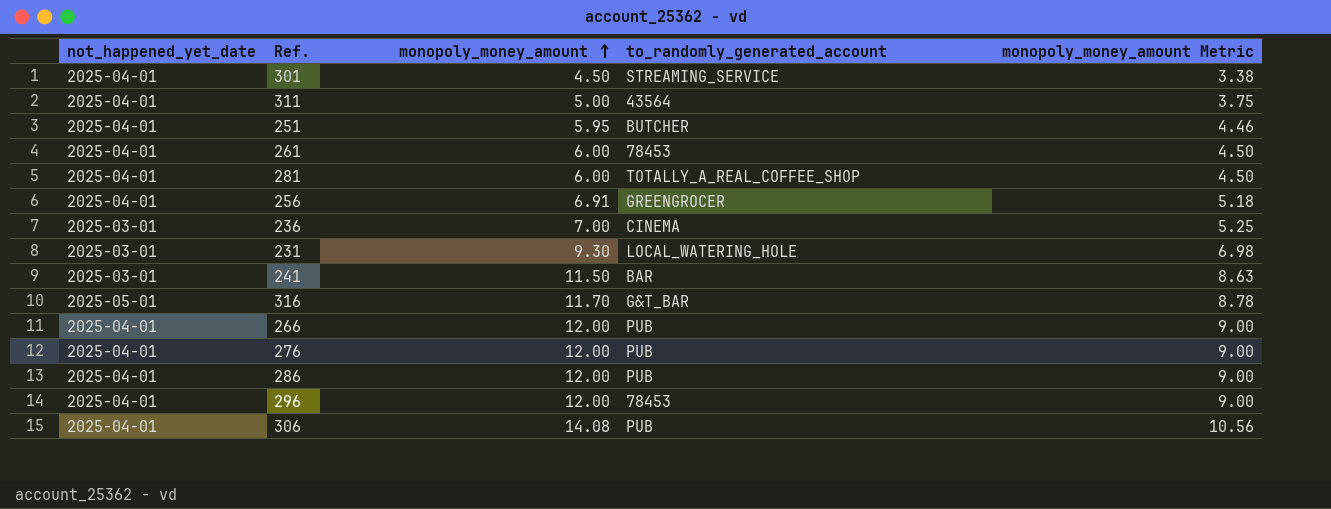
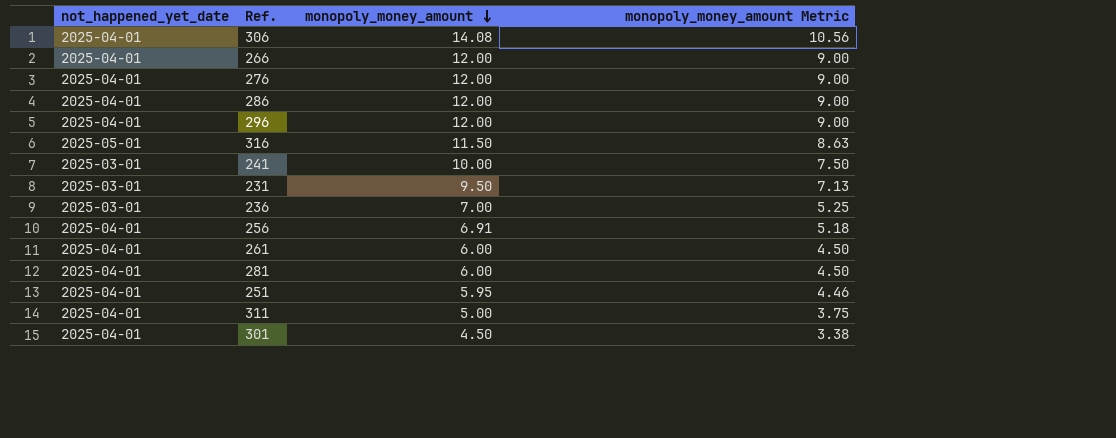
row order: monopoly_money_amount ascending -> monopoly_money_amount descending
column to_randomly_generated_account | position: 4 -> none
316 | monopoly_money_amount: 11.70 -> 11.50
316 | monopoly_money_amount Metric: 8.78 -> 8.63
241 | monopoly_money_amount: 11.50 -> 10.00
241 | monopoly_money_amount Metric: 8.63 -> 7.50
231 | monopoly_money_amount: 9.30 -> 9.50
231 | monopoly_money_amount Metric: 6.98 -> 7.13

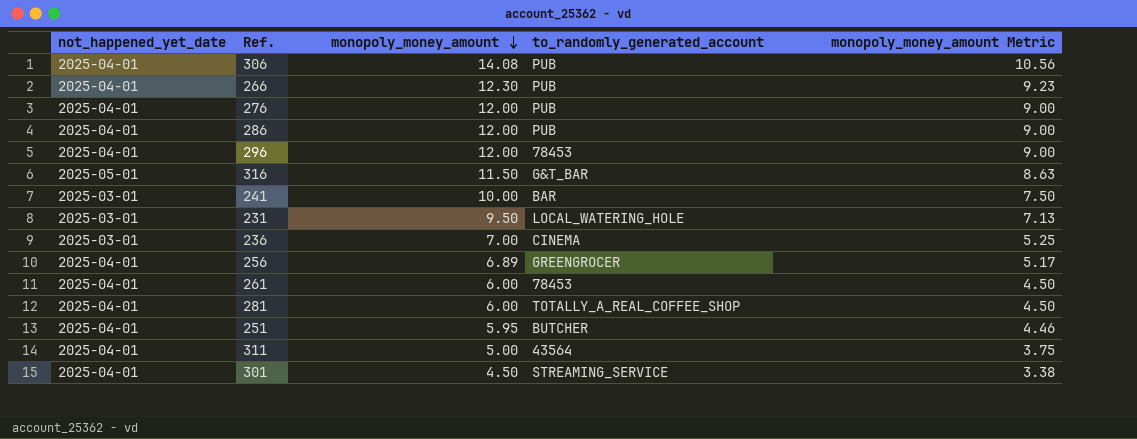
column to_randomly_generated_account | position: none -> 4
266 | monopoly_money_amount: 12.00 -> 12.30
266 | monopoly_money_amount Metric: 9.00 -> 9.23
256 | monopoly_money_amount: 6.91 -> 6.89
256 | monopoly_money_amount Metric: 5.18 -> 5.17

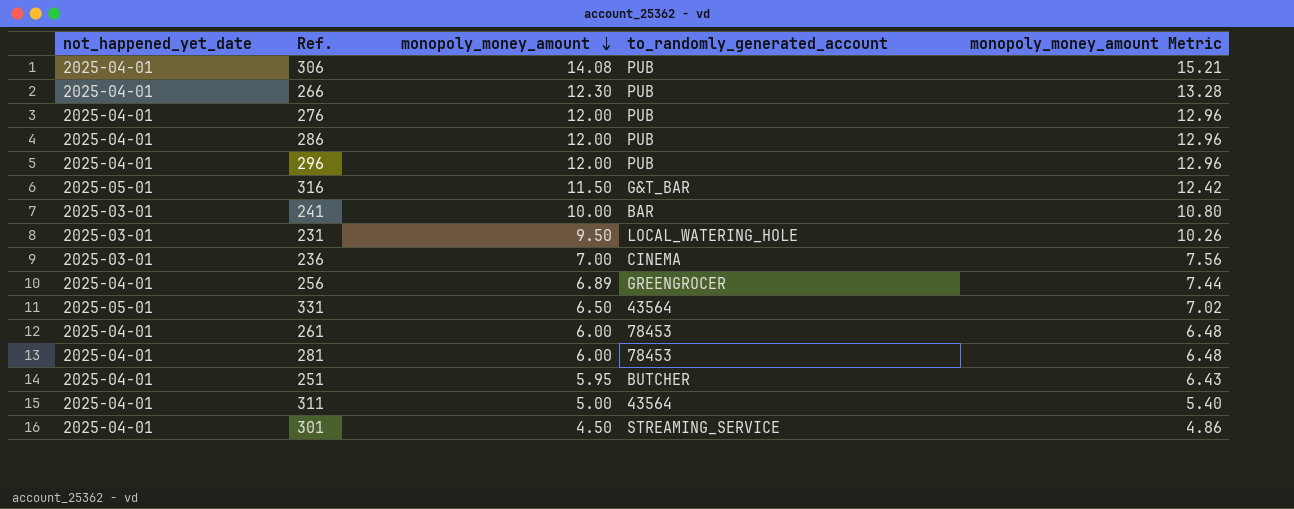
column monopoly_money_amount Metric | formula: [monopoly_money_amount] * 0.75 -> [monopoly_money_amount] * 1.08
296 | to_randomly_generated_account: 78453 -> PUB
row 331: none -> 2025-05-01 | 6.50 | 43564 | 7.02
281 | to_randomly_generated_account: TOTALLY_A_REAL_COFFEE_SHOP -> 78453

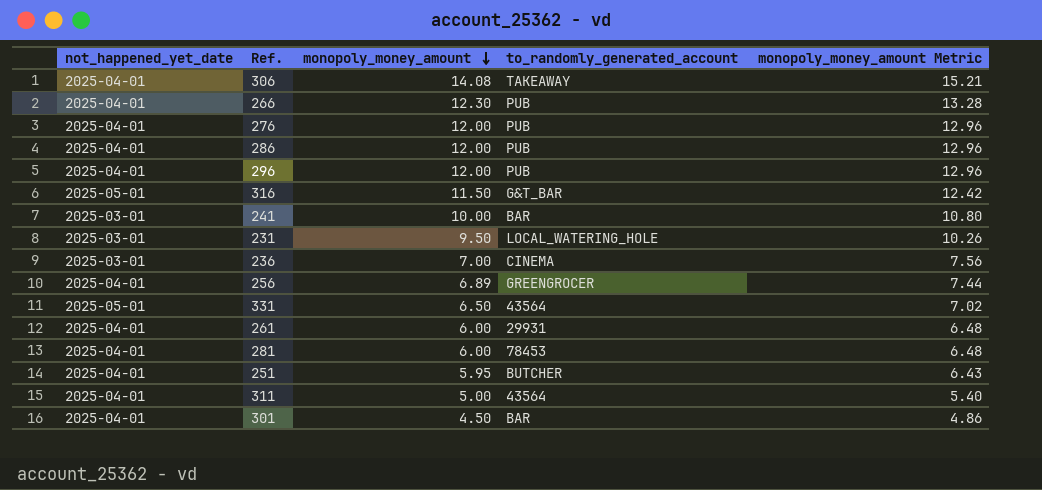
306 | to_randomly_generated_account: PUB -> TAKEAWAY
261 | to_randomly_generated_account: 78453 -> 29931
301 | to_randomly_generated_account: STREAMING_SERVICE -> BAR

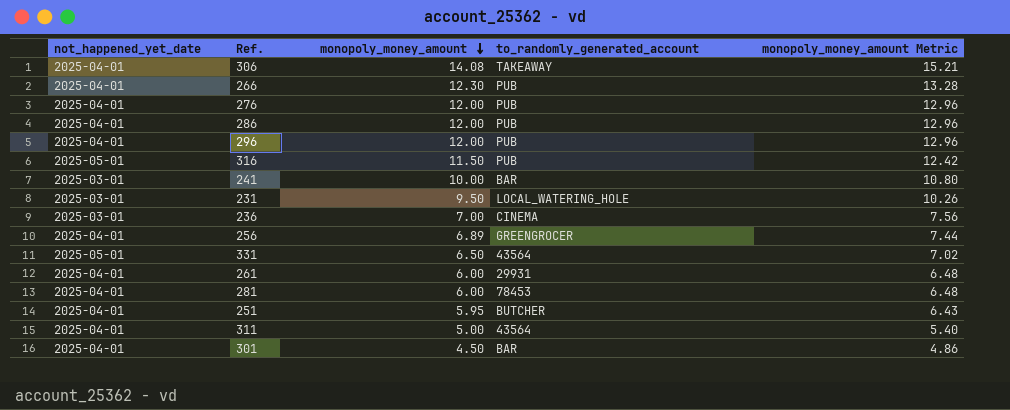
316 | to_randomly_generated_account: G&T_BAR -> PUB

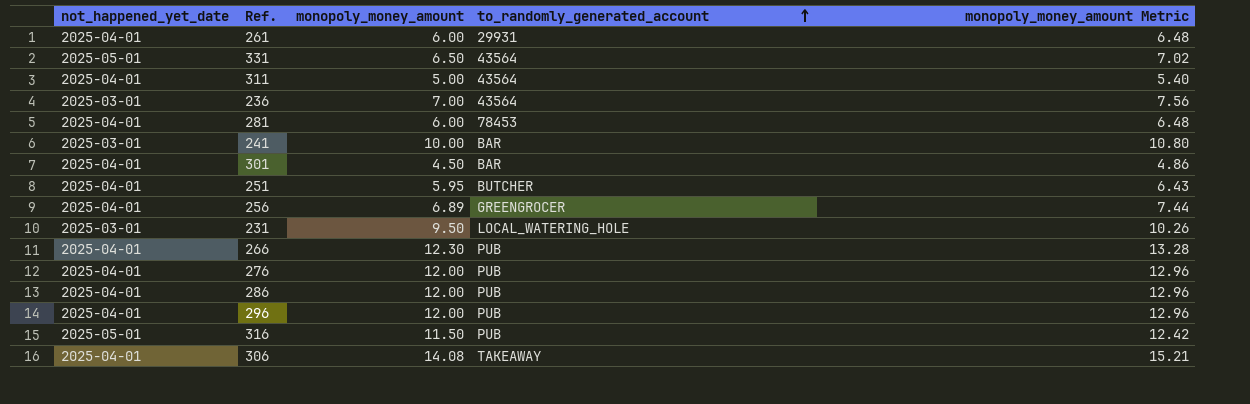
row order: monopoly_money_amount descending -> to_randomly_generated_account ascending
236 | to_randomly_generated_account: CINEMA -> 43564

